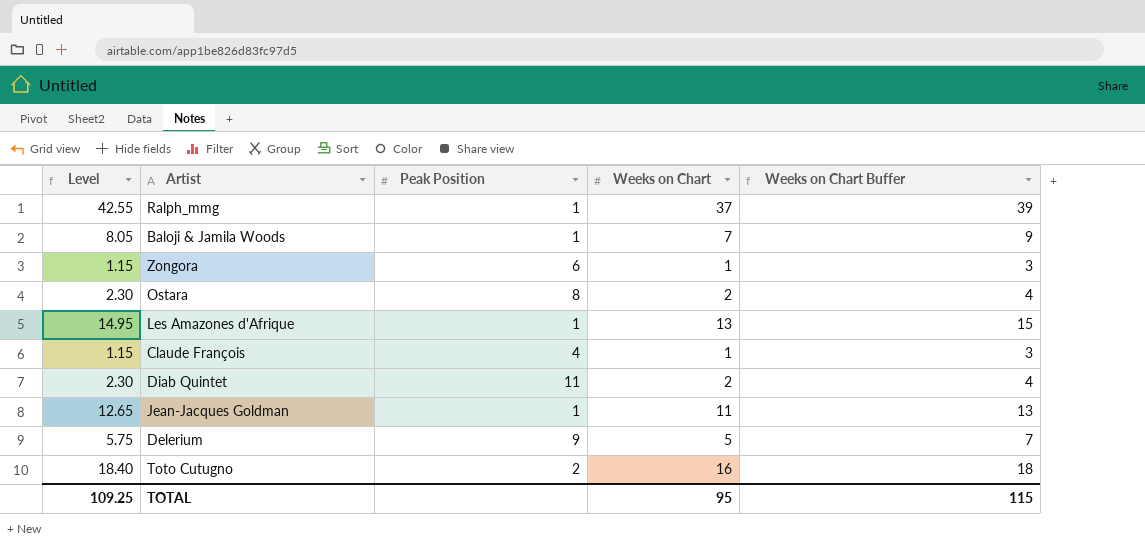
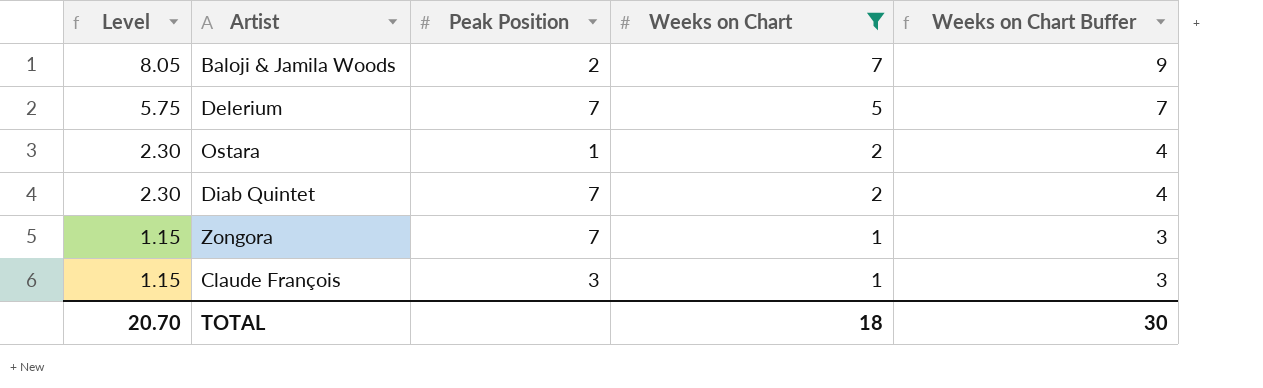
filter: none -> Weeks on Chart <= 7
row order: none -> Level descending
Baloji & Jamila Woods | Peak Position: 1 -> 2
Delerium | Peak Position: 9 -> 7
Ostara | Peak Position: 8 -> 1
Diab Quintet | Peak Position: 11 -> 7
Zongora | Peak Position: 6 -> 7
Claude François | Peak Position: 4 -> 3
TOTAL | Level: 109.25 -> 20.70
TOTAL | Weeks on Chart: 95 -> 18
TOTAL | Weeks on Chart Buffer: 115 -> 30

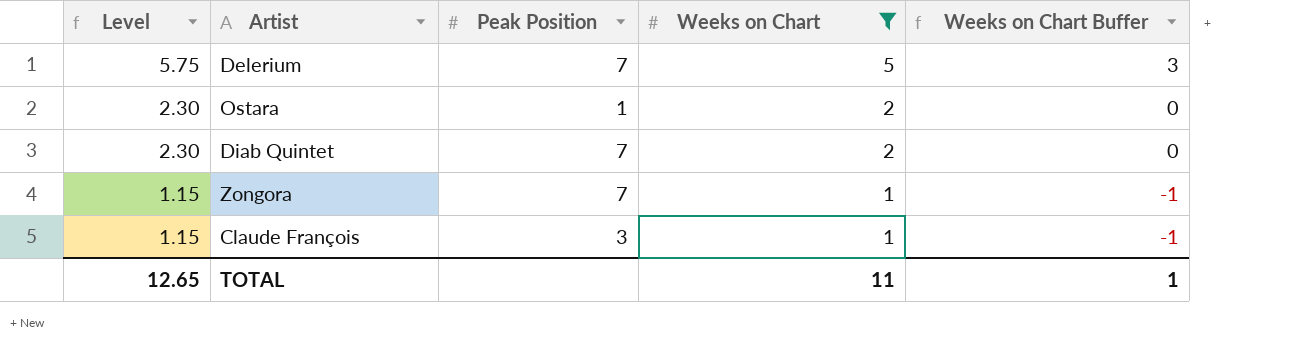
column Weeks on Chart Buffer | formula: [Weeks on Chart] + 2 -> [Weeks on Chart] - 2
row Baloji & Jamila Woods: 8.05 | 2 | 7 | 9 -> none
TOTAL | Level: 20.70 -> 12.65
TOTAL | Weeks on Chart: 18 -> 11
TOTAL | Weeks on Chart Buffer: 30 -> 1

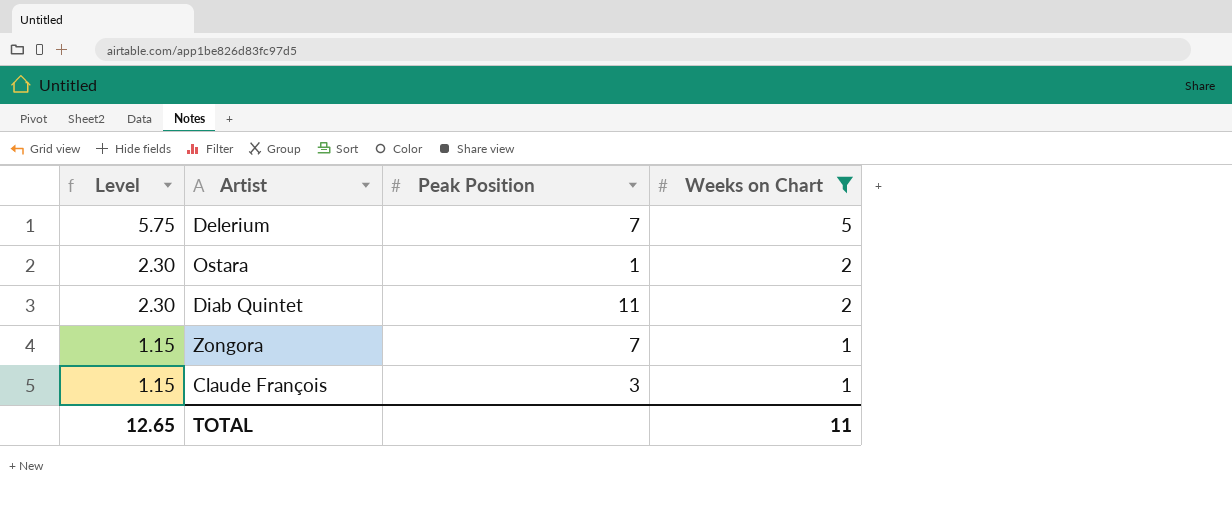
column Weeks on Chart Buffer | formula: [Weeks on Chart] - 2 -> none
Diab Quintet | Peak Position: 7 -> 11

